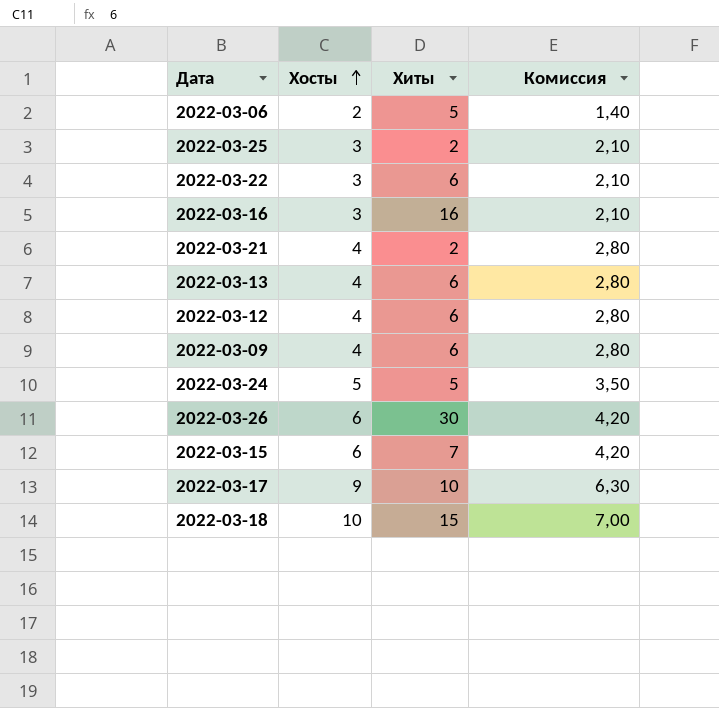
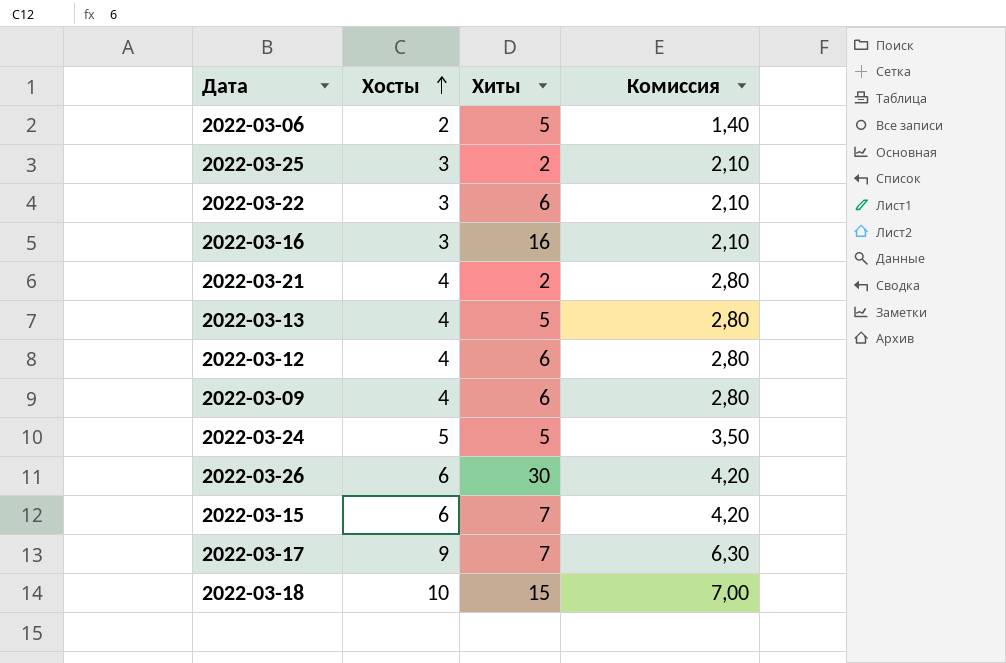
2022-03-13 | Хиты: 6 -> 5
2022-03-17 | Хиты: 10 -> 7

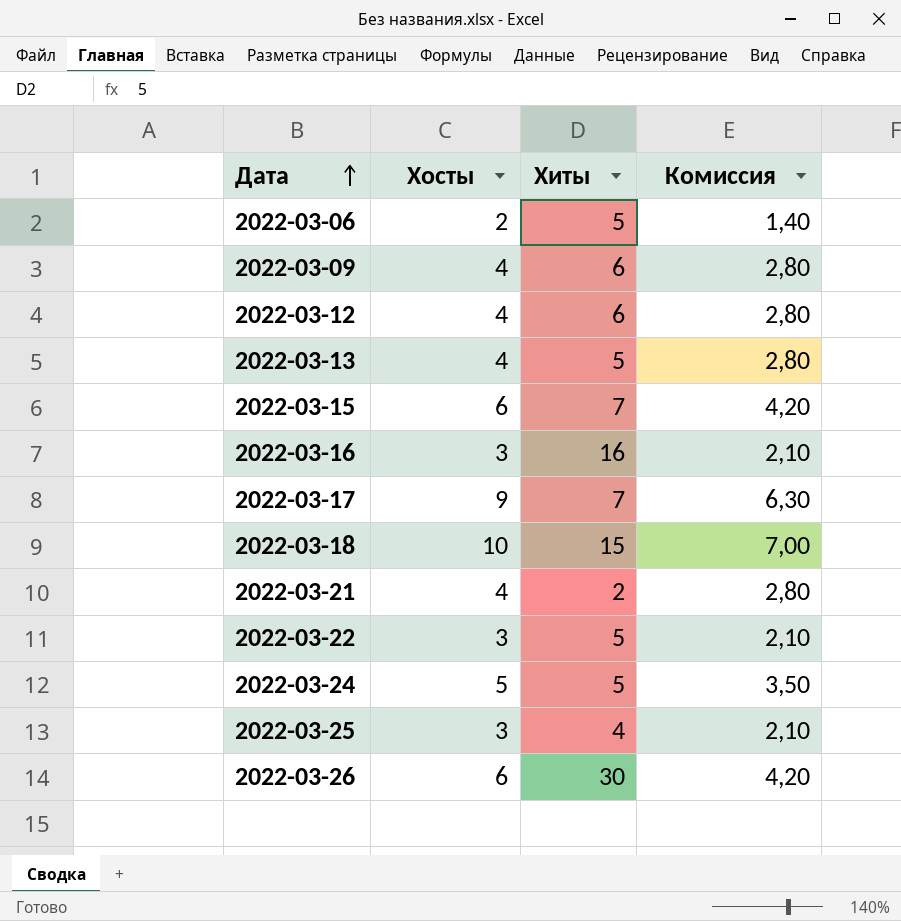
row order: Хосты ascending -> Дата ascending
2022-03-22 | Хиты: 6 -> 5
2022-03-25 | Хиты: 2 -> 4

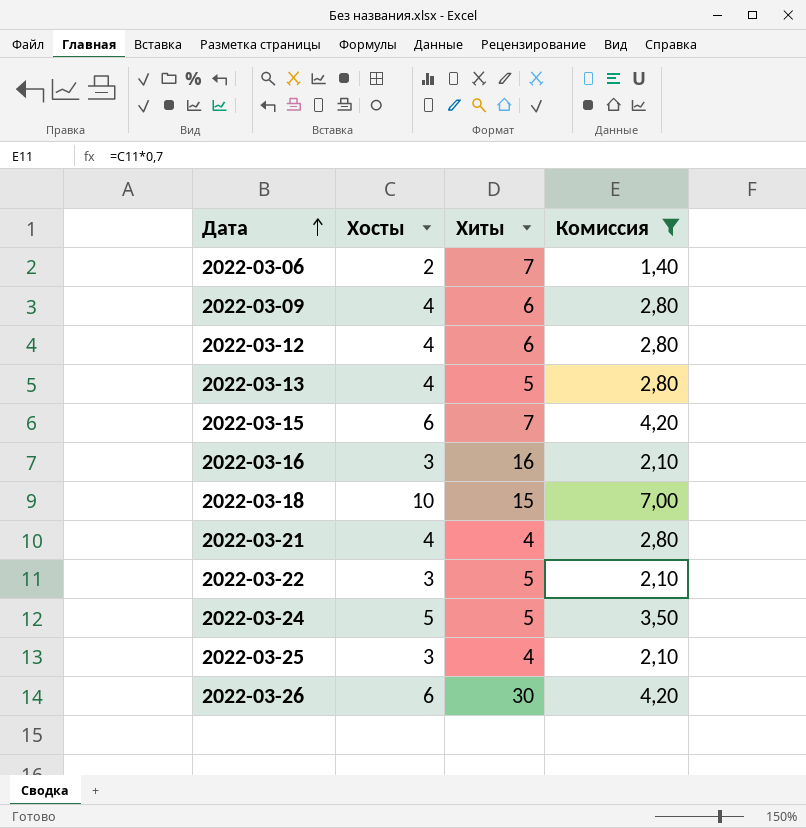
filter: none -> Комиссия != 6,30
2022-03-06 | Хиты: 5 -> 7
2022-03-21 | Хиты: 2 -> 4

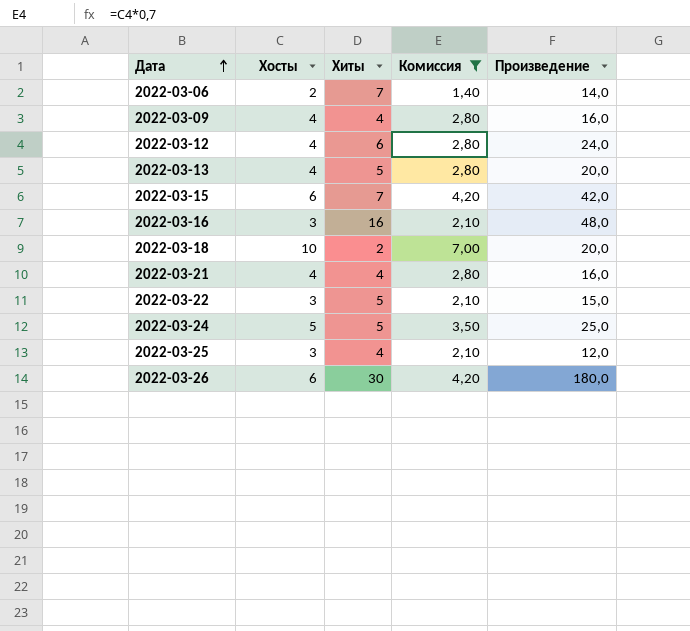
column Произведение | formula: none -> [Хосты] * [Хиты]
2022-03-09 | Хиты: 6 -> 4
2022-03-18 | Хиты: 15 -> 2

